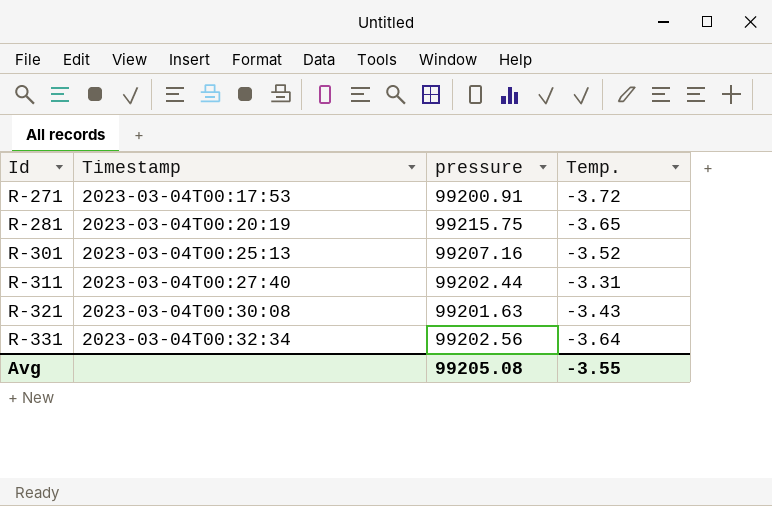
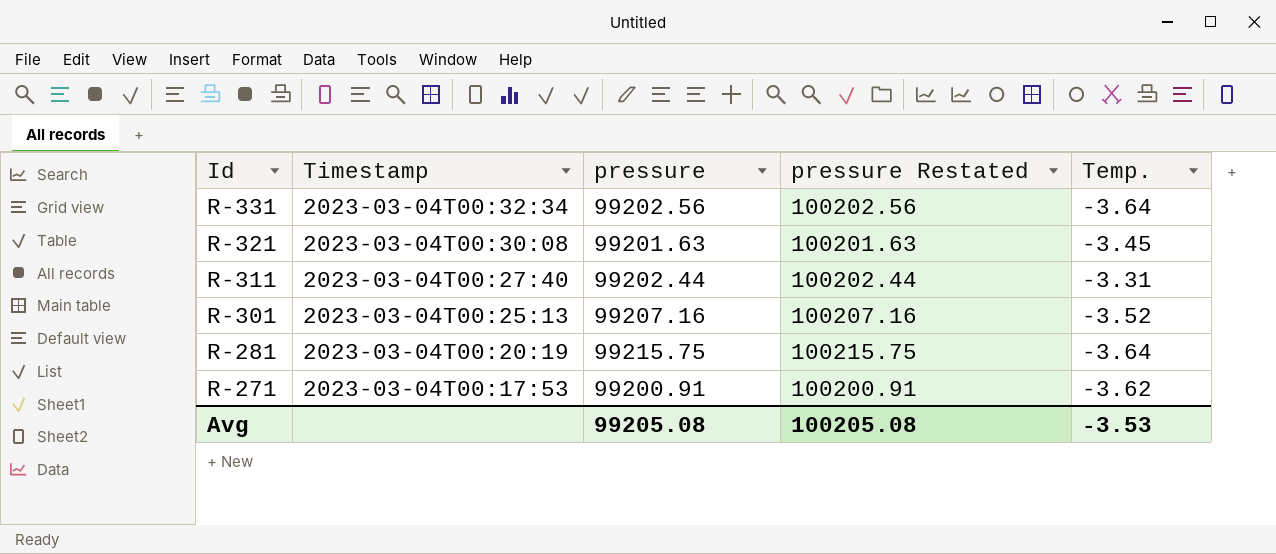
row order: Id ascending -> Id descending
column pressure Restated | formula: none -> [pressure] + 1000
R-321 | Temp.: -3.43 -> -3.45
R-281 | Temp.: -3.65 -> -3.64
R-271 | Temp.: -3.72 -> -3.62
Avg | Temp.: -3.55 -> -3.53

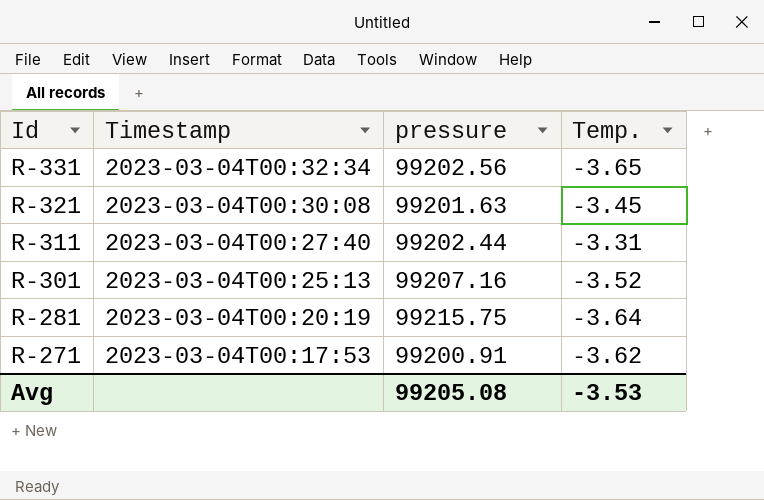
column pressure Restated | formula: [pressure] + 1000 -> none
R-331 | Temp.: -3.64 -> -3.65

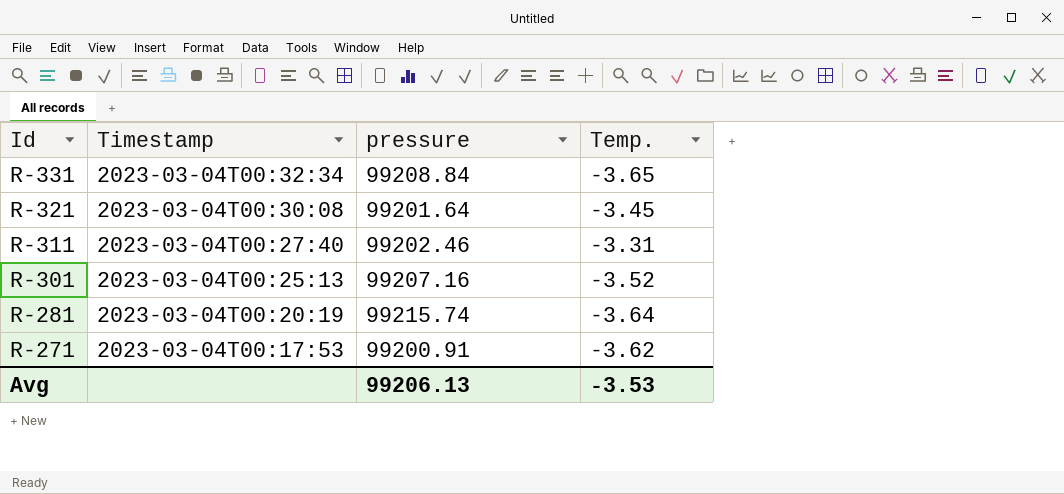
R-331 | pressure: 99202.56 -> 99208.84
R-321 | pressure: 99201.63 -> 99201.64
R-311 | pressure: 99202.44 -> 99202.46
R-281 | pressure: 99215.75 -> 99215.74
Avg | pressure: 99205.08 -> 99206.13

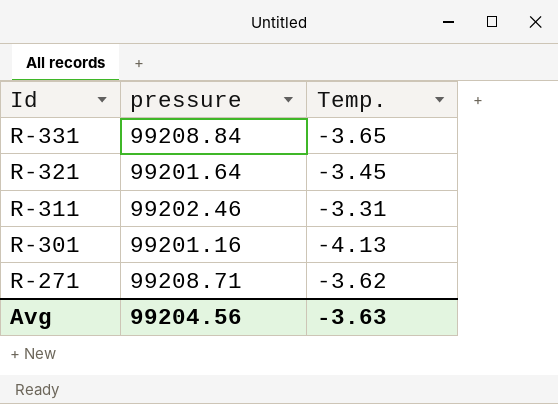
column Timestamp | position: 2 -> none
row R-281: 2023-03-04T00:20:19 | 99215.74 | -3.64 -> none
R-301 | pressure: 99207.16 -> 99201.16
R-301 | Temp.: -3.52 -> -4.13
R-271 | pressure: 99200.91 -> 99208.71
Avg | pressure: 99206.13 -> 99204.56
Avg | Temp.: -3.53 -> -3.63

